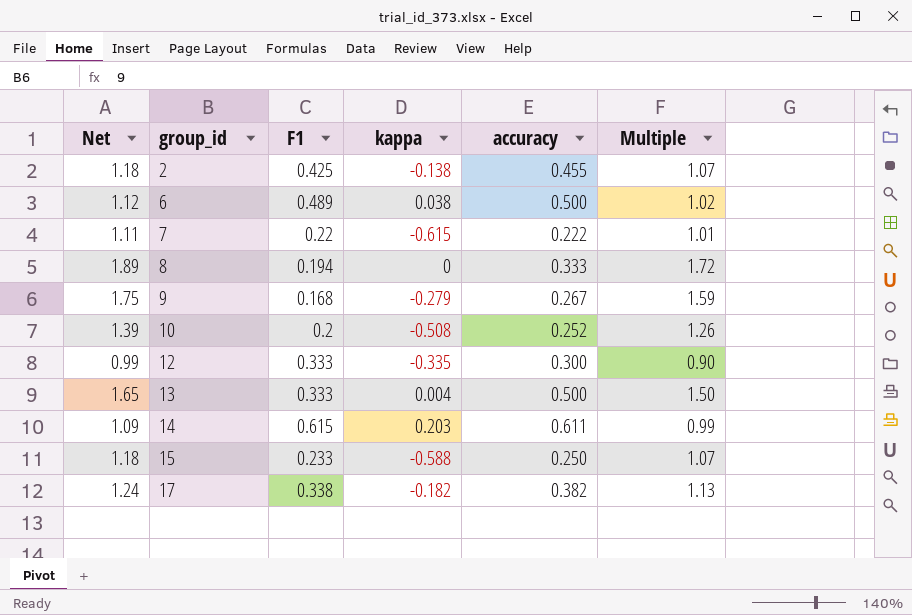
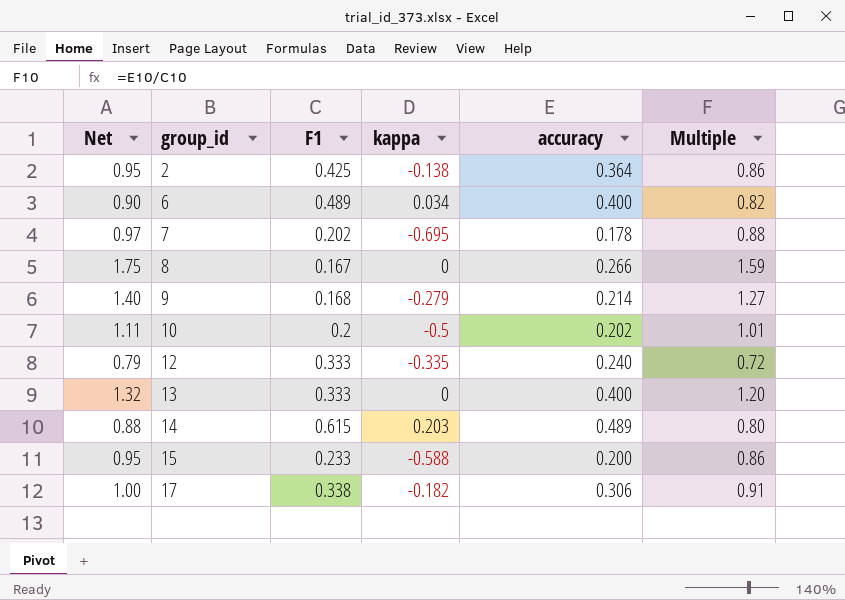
2 | Net: 1.18 -> 0.95
2 | accuracy: 0.455 -> 0.364
2 | Multiple: 1.07 -> 0.86
6 | Net: 1.12 -> 0.90
6 | kappa: 0.038 -> 0.034
6 | accuracy: 0.500 -> 0.400
6 | Multiple: 1.02 -> 0.82
7 | Net: 1.11 -> 0.97
7 | F1: 0.22 -> 0.202
7 | kappa: -0.615 -> -0.695
7 | accuracy: 0.222 -> 0.178
7 | Multiple: 1.01 -> 0.88
8 | Net: 1.89 -> 1.75
8 | F1: 0.194 -> 0.167
8 | accuracy: 0.333 -> 0.266
8 | Multiple: 1.72 -> 1.59
9 | Net: 1.75 -> 1.40
9 | accuracy: 0.267 -> 0.214
9 | Multiple: 1.59 -> 1.27
10 | Net: 1.39 -> 1.11
10 | kappa: -0.508 -> -0.5
10 | accuracy: 0.252 -> 0.202
10 | Multiple: 1.26 -> 1.01
12 | Net: 0.99 -> 0.79
12 | accuracy: 0.300 -> 0.240
12 | Multiple: 0.90 -> 0.72
13 | Net: 1.65 -> 1.32
13 | kappa: 0.004 -> 0
13 | accuracy: 0.500 -> 0.400
13 | Multiple: 1.50 -> 1.20
14 | Net: 1.09 -> 0.88
14 | accuracy: 0.611 -> 0.489
14 | Multiple: 0.99 -> 0.80
15 | Net: 1.18 -> 0.95
15 | accuracy: 0.250 -> 0.200
15 | Multiple: 1.07 -> 0.86
17 | Net: 1.24 -> 1.00
17 | accuracy: 0.382 -> 0.306
17 | Multiple: 1.13 -> 0.91

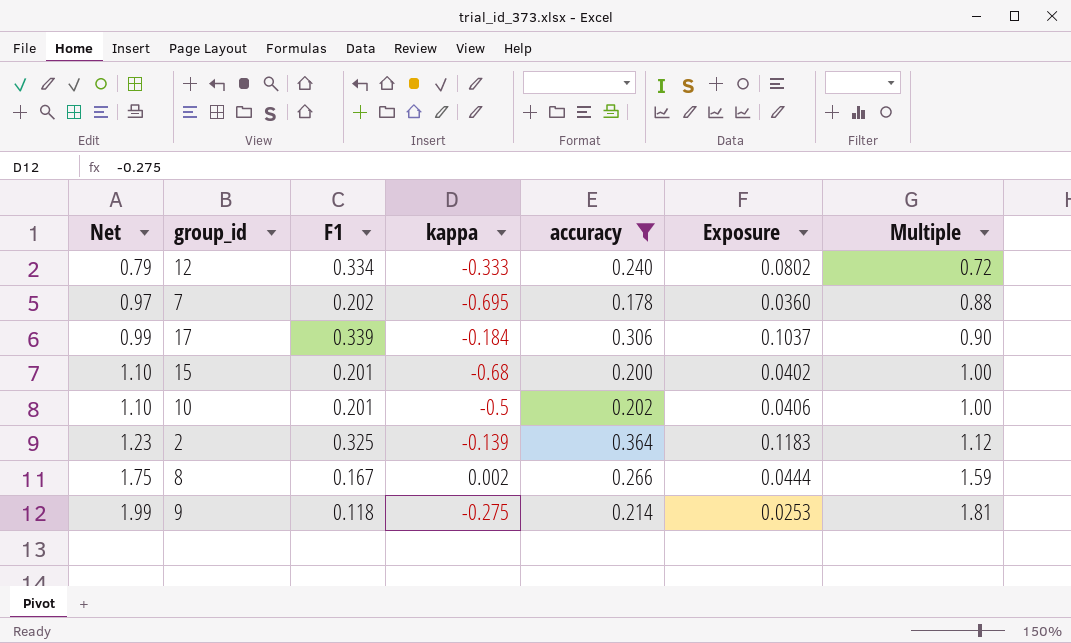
filter: none -> accuracy <= 0.364
row order: group_id ascending -> Net ascending
column Exposure | formula: none -> [F1] * [accuracy]
12 | F1: 0.333 -> 0.334
12 | kappa: -0.335 -> -0.333
17 | Net: 1.00 -> 0.99
17 | F1: 0.338 -> 0.339
17 | kappa: -0.182 -> -0.184
17 | Multiple: 0.91 -> 0.90
15 | Net: 0.95 -> 1.10
15 | F1: 0.233 -> 0.201
15 | kappa: -0.588 -> -0.68
15 | Multiple: 0.86 -> 1.00
10 | Net: 1.11 -> 1.10
10 | F1: 0.2 -> 0.201
10 | Multiple: 1.01 -> 1.00
2 | Net: 0.95 -> 1.23
2 | F1: 0.425 -> 0.325
2 | kappa: -0.138 -> -0.139
2 | Multiple: 0.86 -> 1.12
8 | kappa: 0 -> 0.002
9 | Net: 1.40 -> 1.99
9 | F1: 0.168 -> 0.118
9 | kappa: -0.279 -> -0.275
9 | Multiple: 1.27 -> 1.81

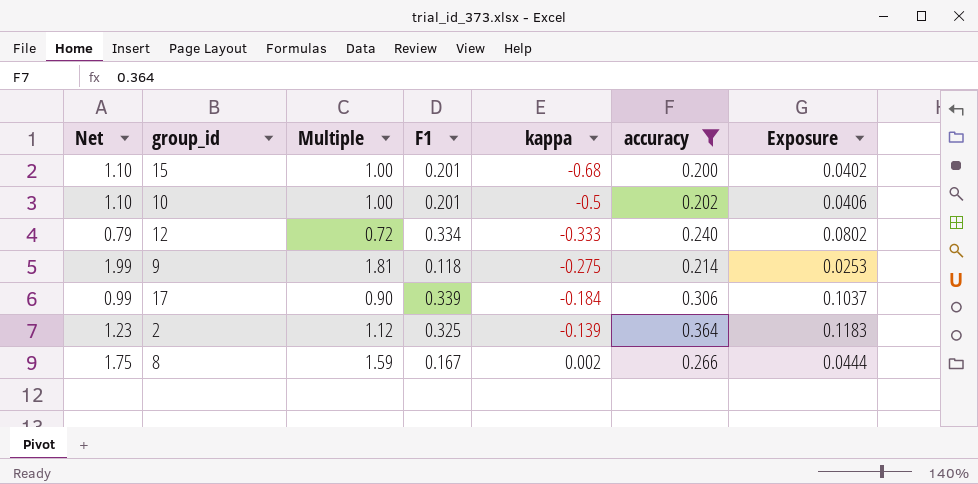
row order: Net ascending -> kappa ascending
column Multiple | position: 7 -> 3
row 7: 0.97 | 0.202 | -0.695 | 0.178 | 0.0360 | 0.88 -> none

